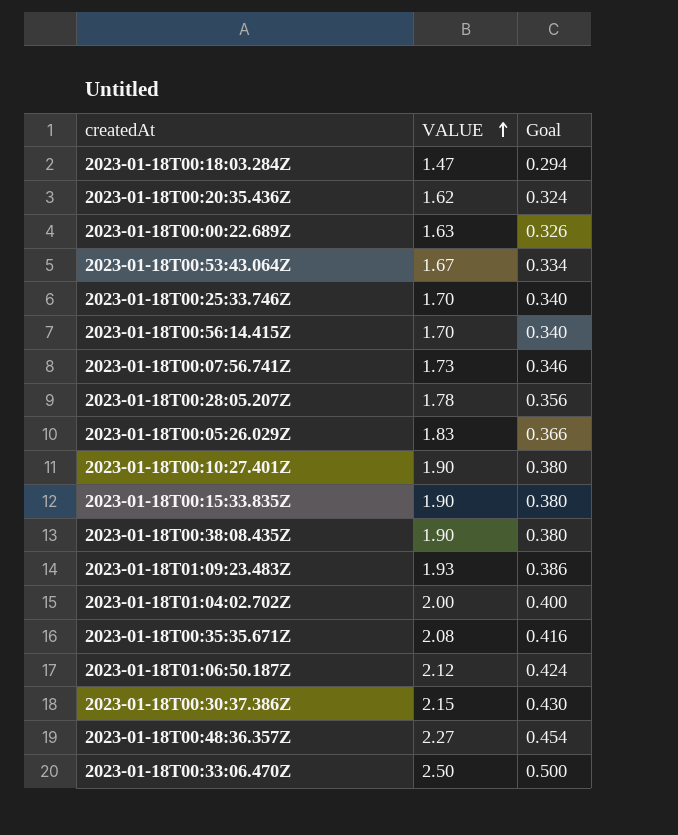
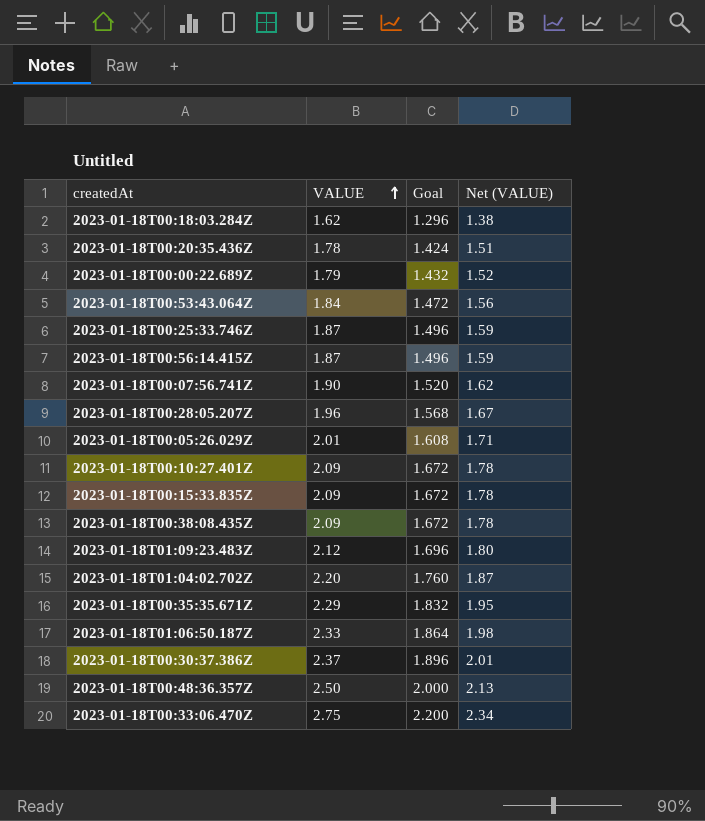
column Goal | formula: [VALUE] * 0.2 -> [VALUE] * 0.8
column Net (VALUE) | formula: none -> [VALUE] * 0.85
2023-01-18T00:18:03.284Z | VALUE: 1.47 -> 1.62
2023-01-18T00:20:35.436Z | VALUE: 1.62 -> 1.78
2023-01-18T00:00:22.689Z | VALUE: 1.63 -> 1.79
2023-01-18T00:53:43.064Z | VALUE: 1.67 -> 1.84
2023-01-18T00:25:33.746Z | VALUE: 1.70 -> 1.87
2023-01-18T00:56:14.415Z | VALUE: 1.70 -> 1.87
2023-01-18T00:07:56.741Z | VALUE: 1.73 -> 1.90
2023-01-18T00:28:05.207Z | VALUE: 1.78 -> 1.96
2023-01-18T00:05:26.029Z | VALUE: 1.83 -> 2.01
2023-01-18T00:10:27.401Z | VALUE: 1.90 -> 2.09
2023-01-18T00:15:33.835Z | VALUE: 1.90 -> 2.09
2023-01-18T00:38:08.435Z | VALUE: 1.90 -> 2.09
2023-01-18T01:09:23.483Z | VALUE: 1.93 -> 2.12
2023-01-18T01:04:02.702Z | VALUE: 2.00 -> 2.20
2023-01-18T00:35:35.671Z | VALUE: 2.08 -> 2.29
2023-01-18T01:06:50.187Z | VALUE: 2.12 -> 2.33
2023-01-18T00:30:37.386Z | VALUE: 2.15 -> 2.37
2023-01-18T00:48:36.357Z | VALUE: 2.27 -> 2.50
2023-01-18T00:33:06.470Z | VALUE: 2.50 -> 2.75

